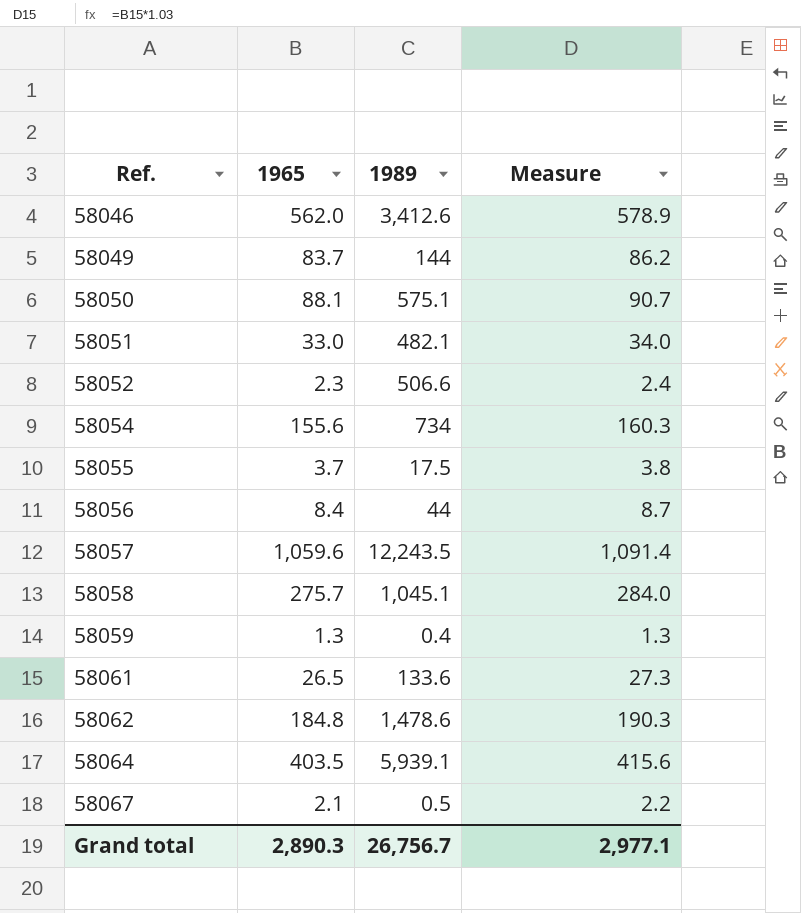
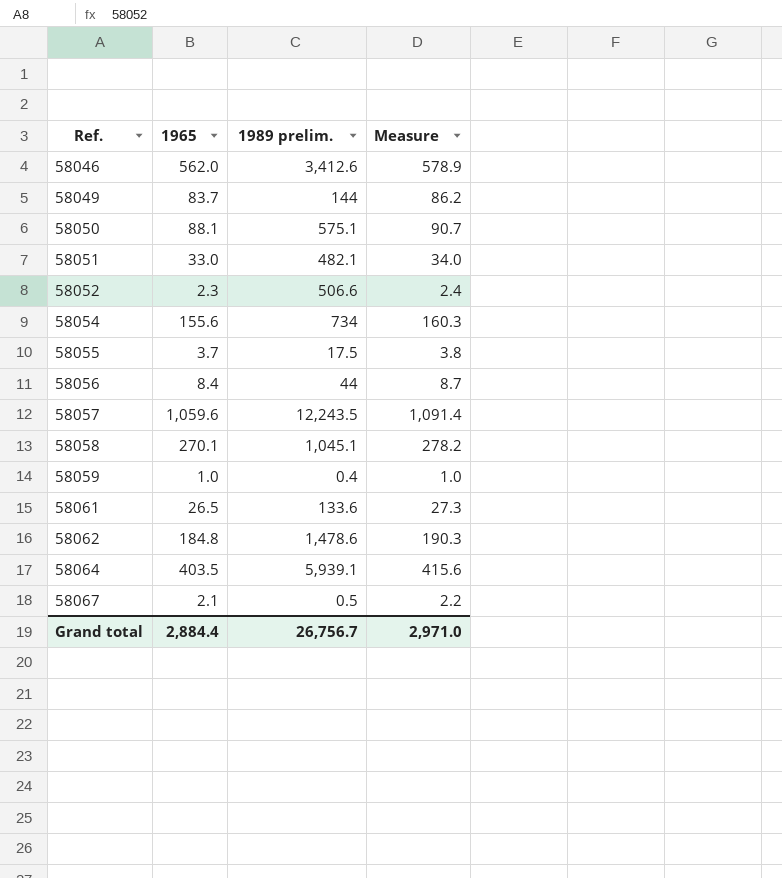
column name: 1989 -> 1989 prelim.
58058 | 1965: 275.7 -> 270.1
58058 | Measure: 284.0 -> 278.2
58059 | 1965: 1.3 -> 1.0
58059 | Measure: 1.3 -> 1.0
Grand total | 1965: 2,890.3 -> 2,884.4
Grand total | Measure: 2,977.1 -> 2,971.0

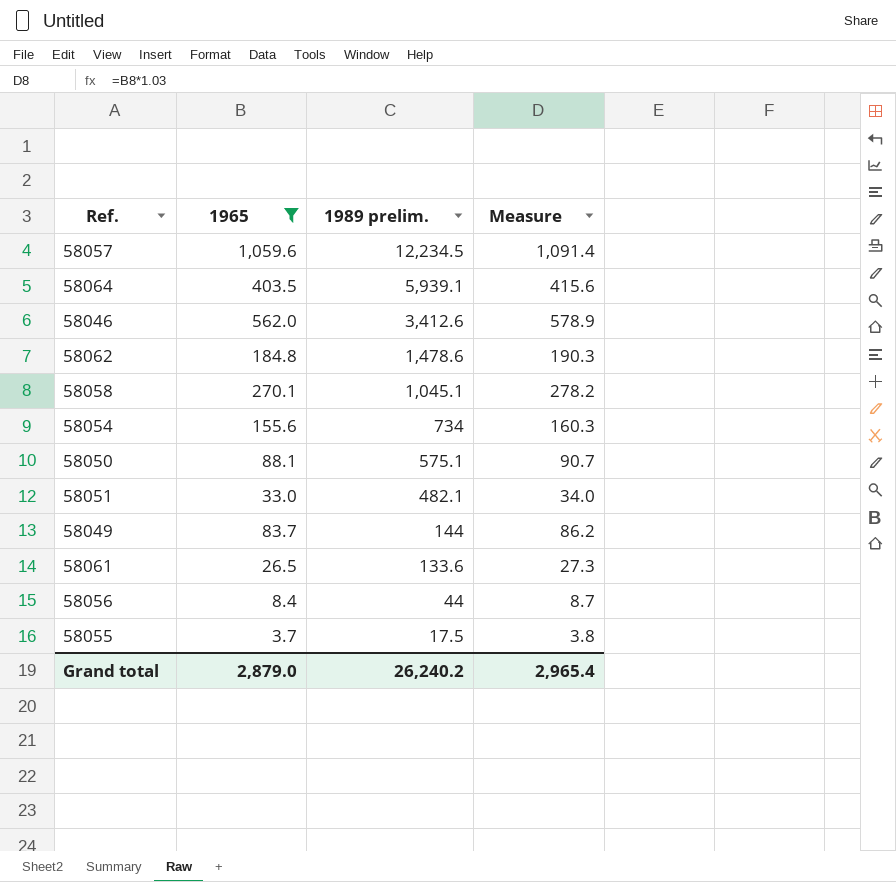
filter: none -> 1965 >= 3.7
row order: Ref. ascending -> 1989 prelim. descending
58057 | 1989 prelim.: 12,243.5 -> 12,234.5
Grand total | 1965: 2,884.4 -> 2,879.0
Grand total | 1989 prelim.: 26,756.7 -> 26,240.2
Grand total | Measure: 2,971.0 -> 2,965.4

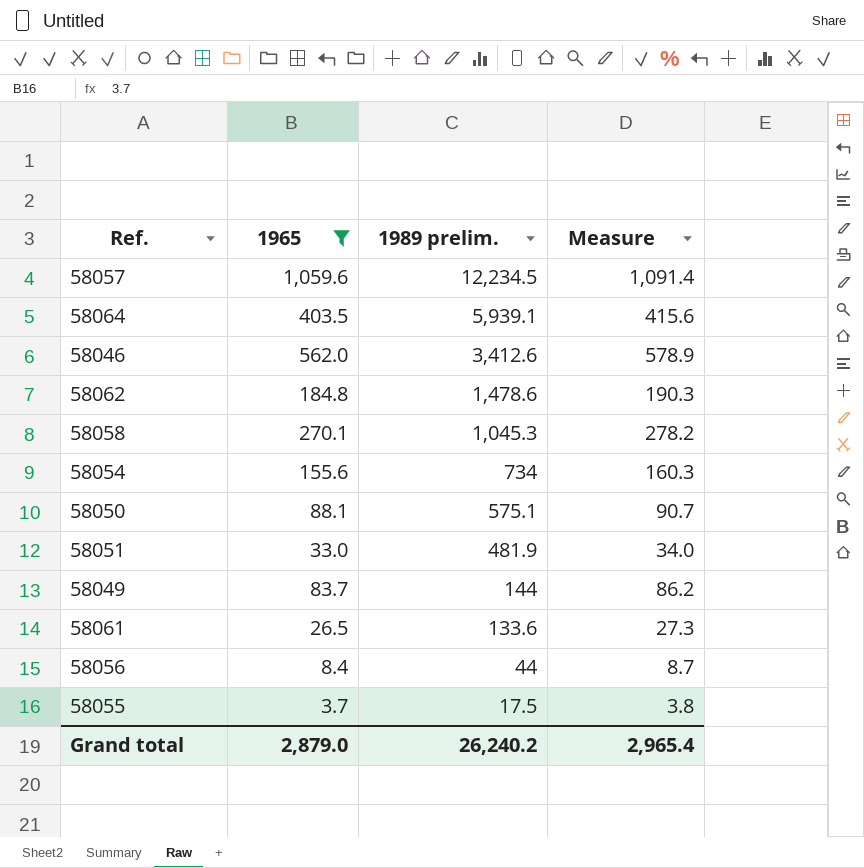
58058 | 1989 prelim.: 1,045.1 -> 1,045.3
58051 | 1989 prelim.: 482.1 -> 481.9

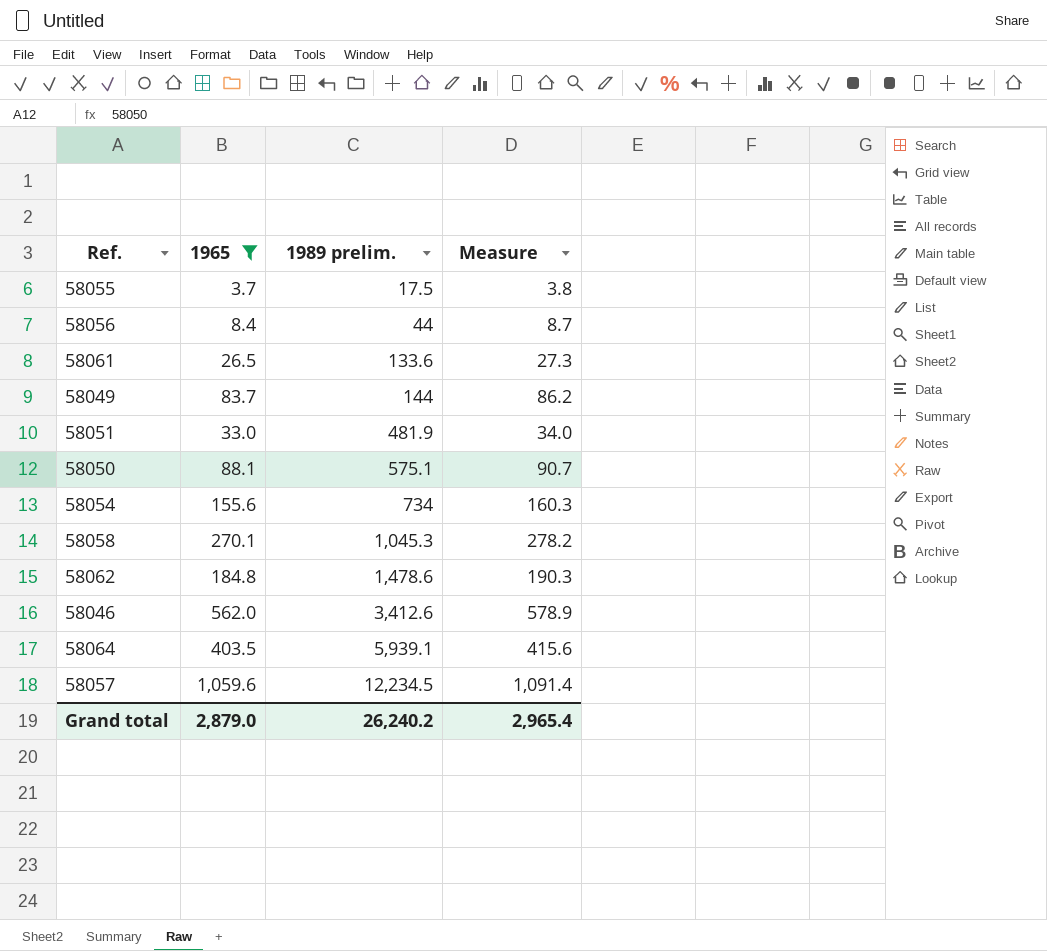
row order: 1989 prelim. descending -> 1989 prelim. ascending

